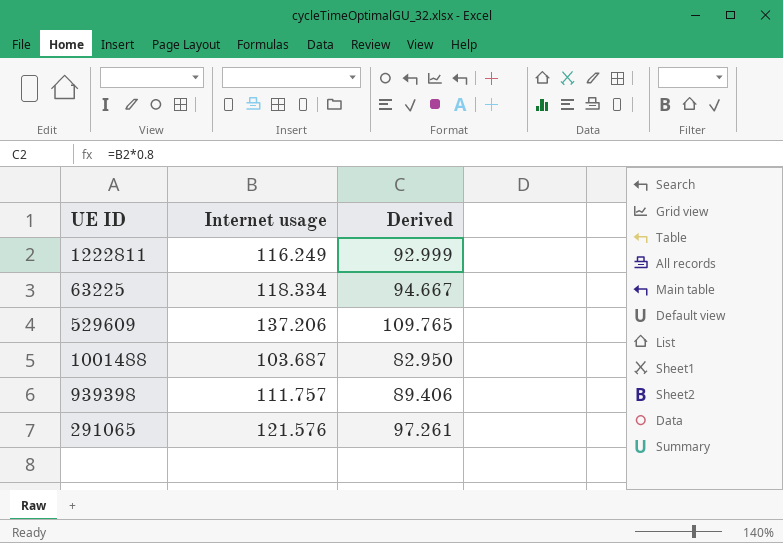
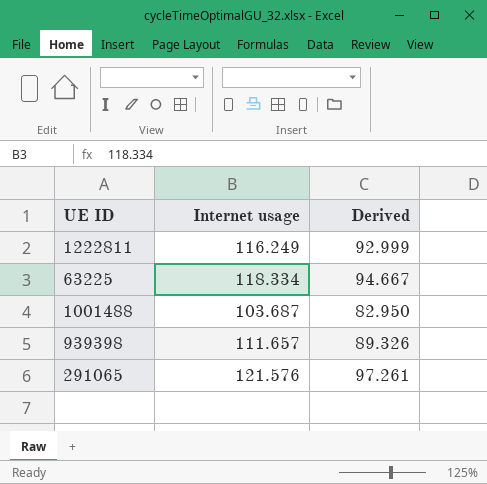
row 529609: 137.206 | 109.765 -> none
939398 | Internet usage: 111.757 -> 111.657
939398 | Derived: 89.406 -> 89.326

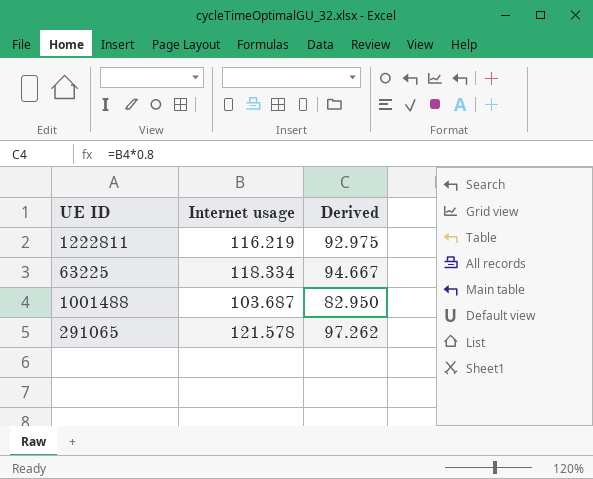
row 939398: 111.657 | 89.326 -> none
1222811 | Internet usage: 116.249 -> 116.219
1222811 | Derived: 92.999 -> 92.975
291065 | Internet usage: 121.576 -> 121.578
291065 | Derived: 97.261 -> 97.262

